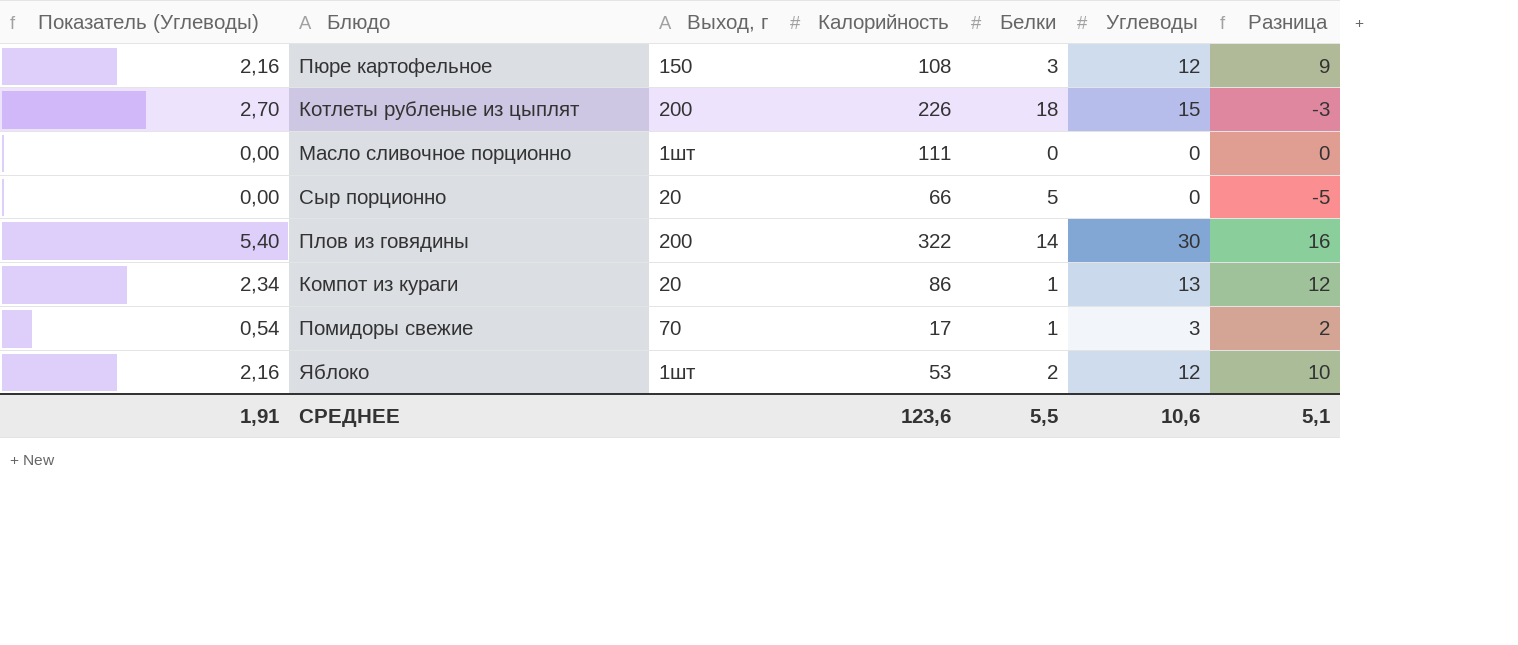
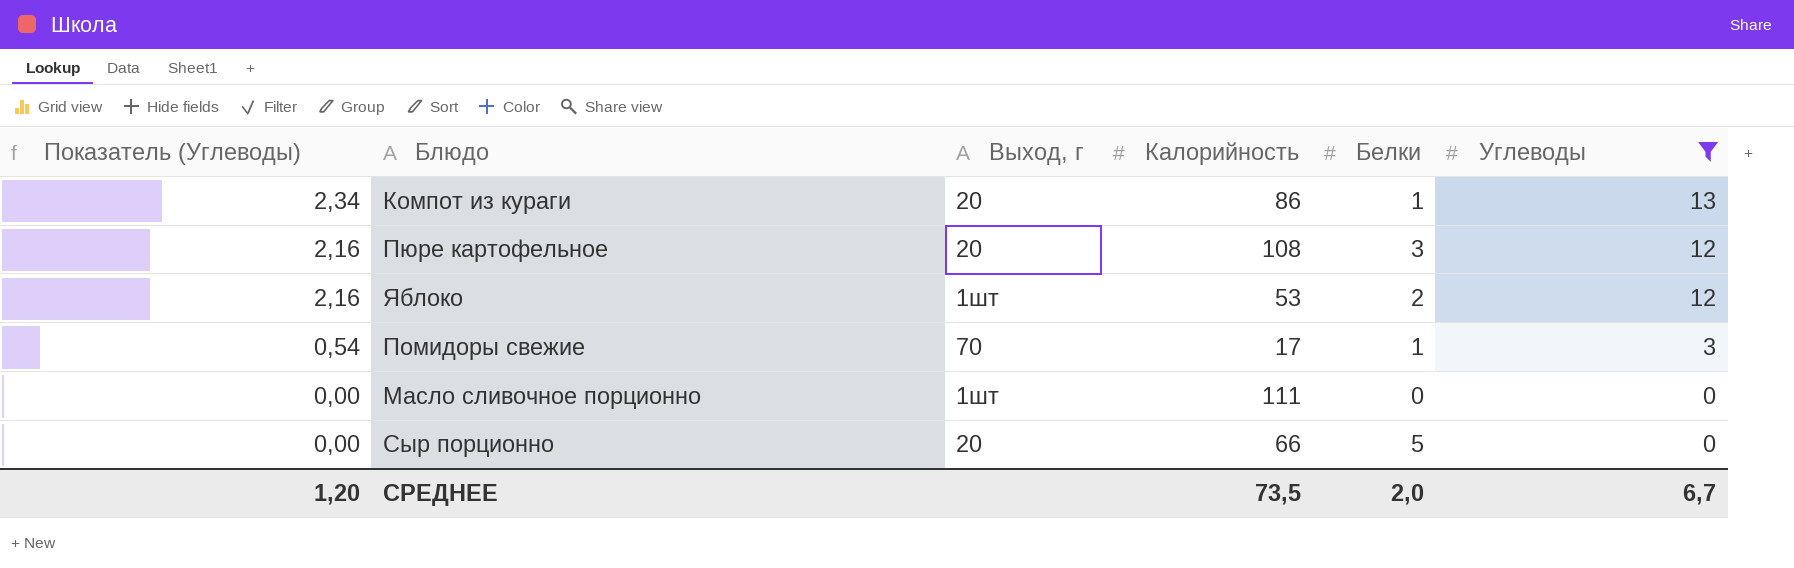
filter: none -> Углеводы <= 13
row order: none -> Показатель (Углеводы) descending
column Разница | formula: [Углеводы] - [Белки] -> none
Пюре картофельное | Выход, г: 150 -> 20
СРЕДНЕЕ | Показатель (Углеводы): 1,91 -> 1,20
СРЕДНЕЕ | Калорийность: 123,6 -> 73,5
СРЕДНЕЕ | Белки: 5,5 -> 2,0
СРЕДНЕЕ | Углеводы: 10,6 -> 6,7

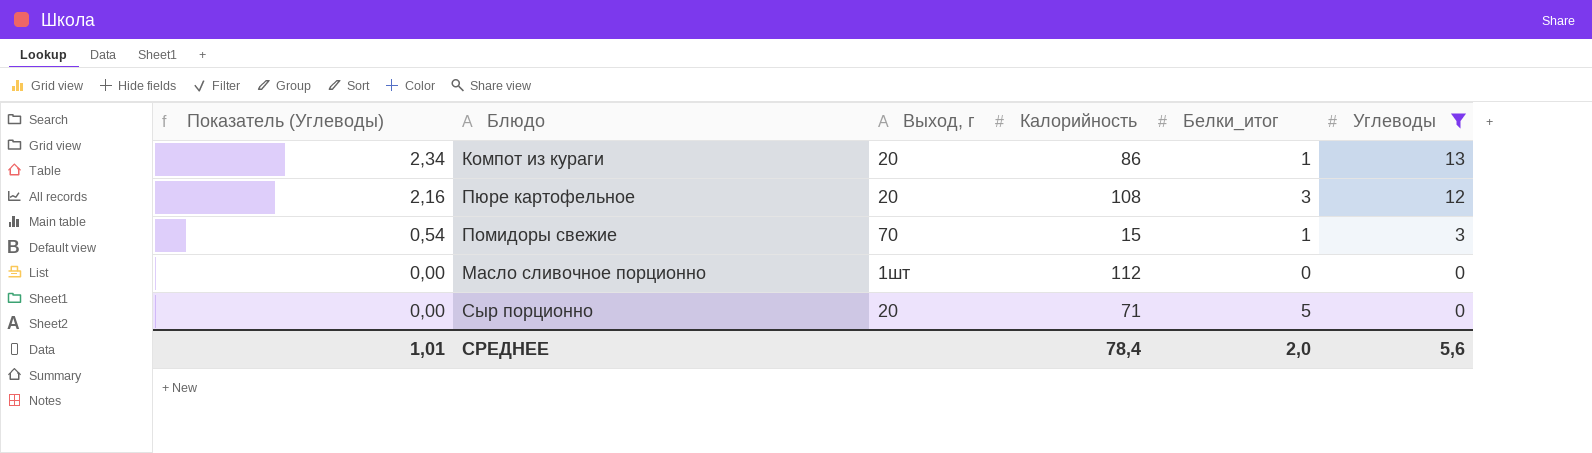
column name: Белки -> Белки_итог
row Яблоко: 2,16 | 1шт | 53 | 2 | 12 -> none
Помидоры свежие | Калорийность: 17 -> 15
Масло сливочное порционно | Калорийность: 111 -> 112
Сыр порционно | Калорийность: 66 -> 71
СРЕДНЕЕ | Показатель (Углеводы): 1,20 -> 1,01
СРЕДНЕЕ | Калорийность: 73,5 -> 78,4
СРЕДНЕЕ | Углеводы: 6,7 -> 5,6

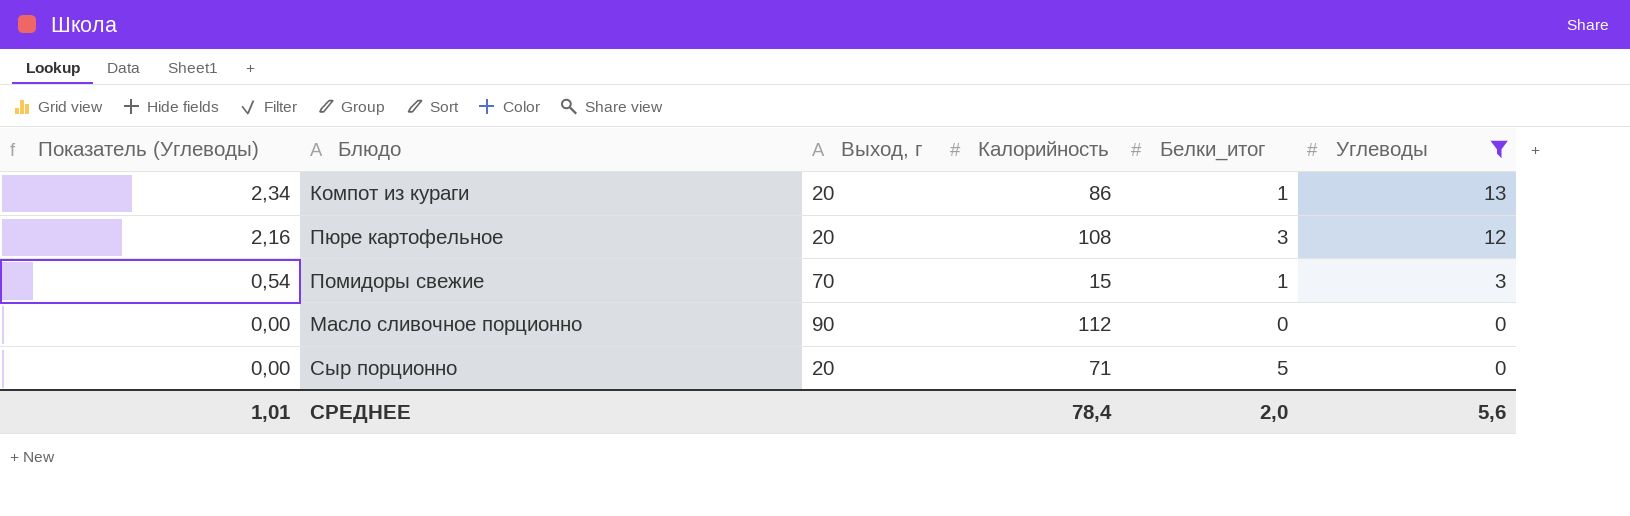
Масло сливочное порционно | Выход, г: 1шт -> 90

